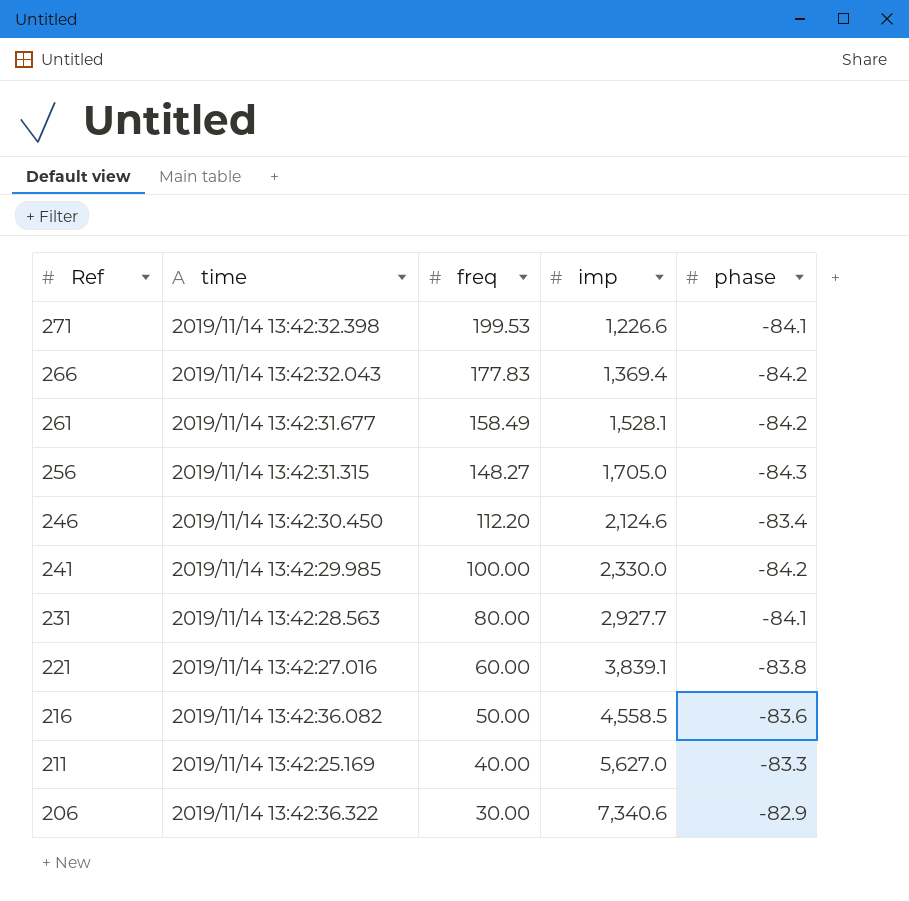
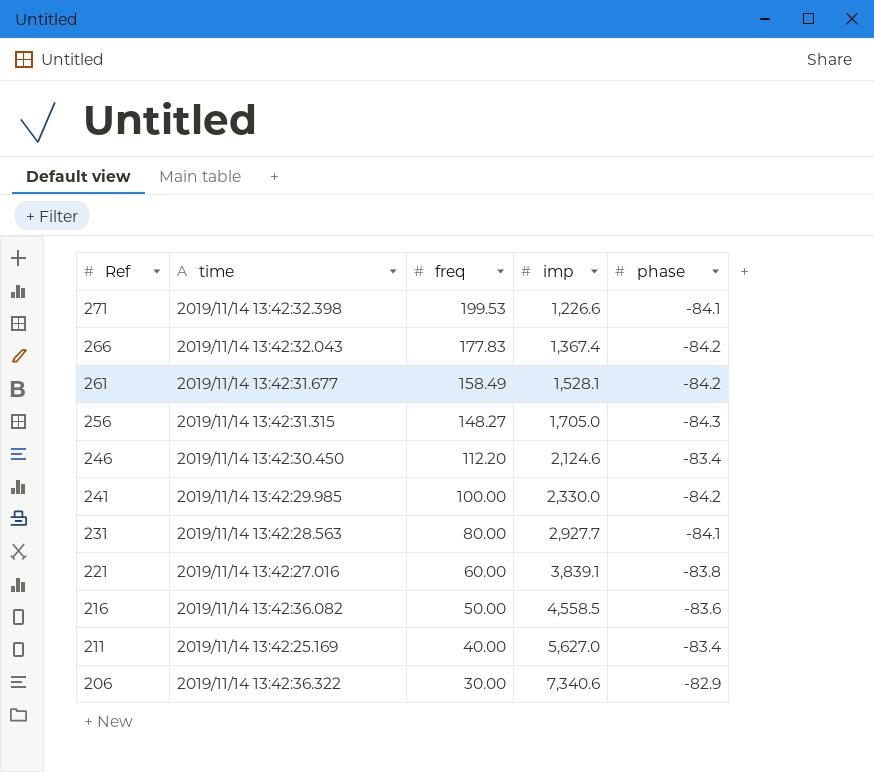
266 | imp: 1,369.4 -> 1,367.4
211 | phase: -83.3 -> -83.4

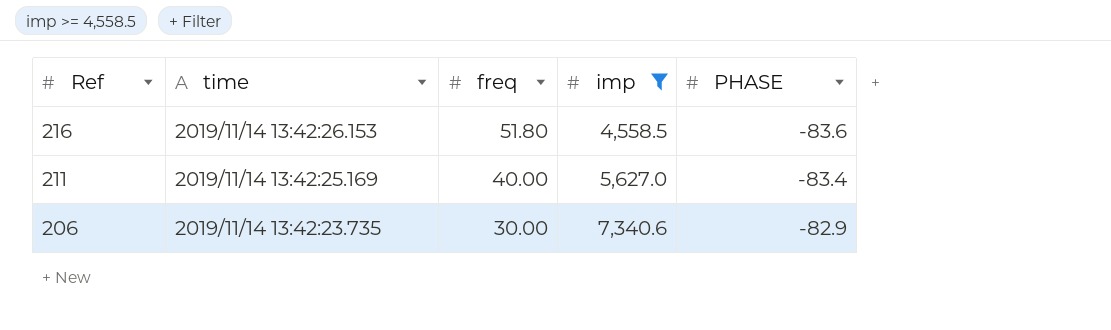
filter: none -> imp >= 4,558.5
column name: phase -> PHASE
216 | time: 2019/11/14 13:42:36.082 -> 2019/11/14 13:42:26.153
216 | freq: 50.00 -> 51.80
206 | time: 2019/11/14 13:42:36.322 -> 2019/11/14 13:42:23.735

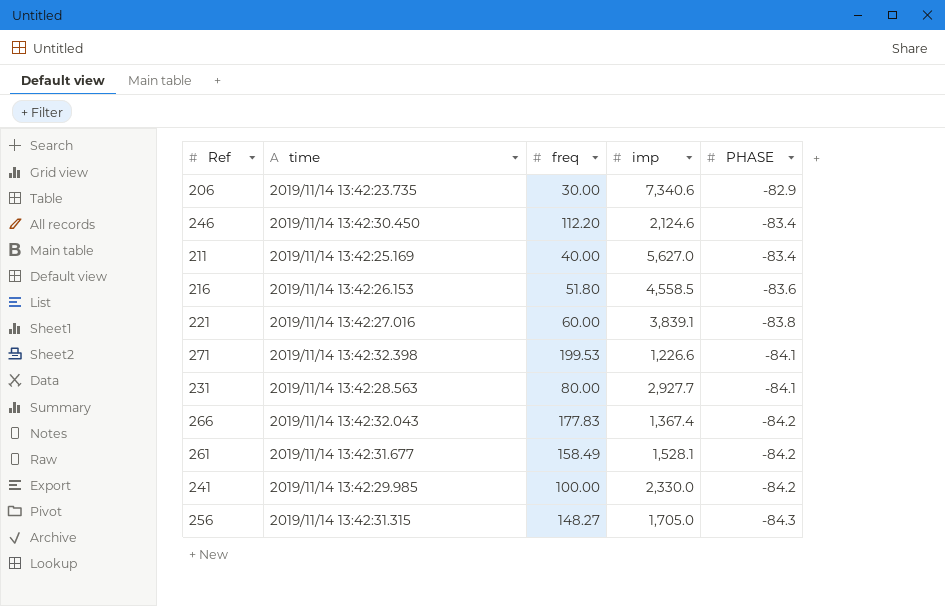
filter: imp >= 4,558.5 -> none
row order: Ref descending -> PHASE descending

